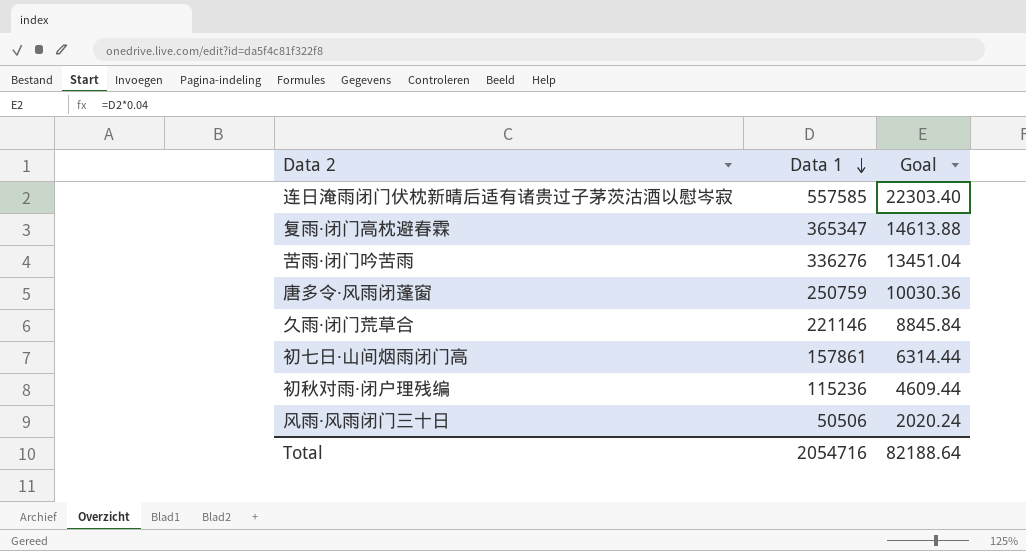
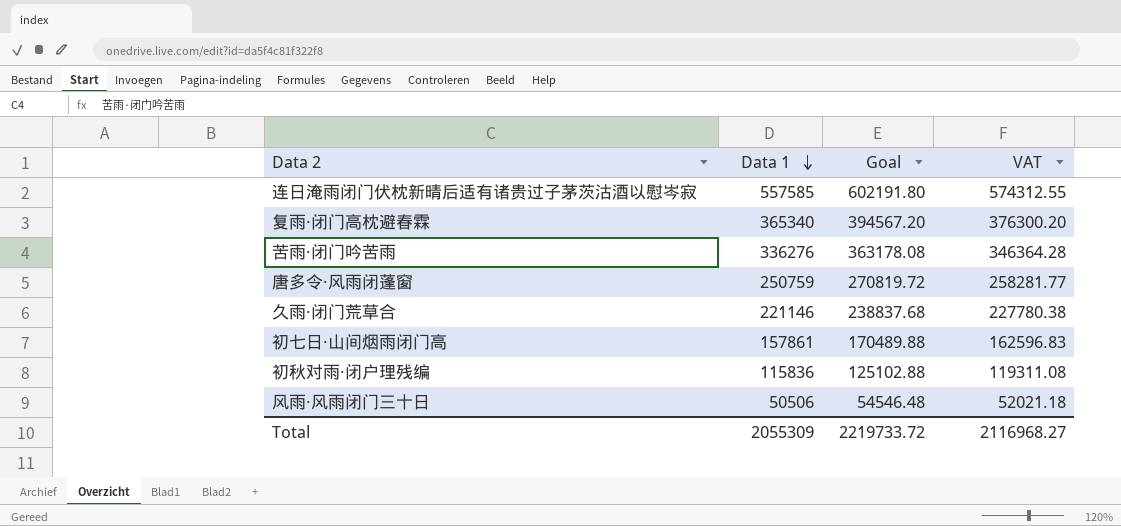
column Goal | formula: [Data 1] * 0.04 -> [Data 1] * 1.08
column VAT | formula: none -> [Data 1] * 1.03
复雨·闭门高枕避春霖 | Data 1: 365347 -> 365340
初秋对雨·闭户理残编 | Data 1: 115236 -> 115836
Total | Data 1: 2054716 -> 2055309
Total | Goal: 82188.64 -> 2219733.72

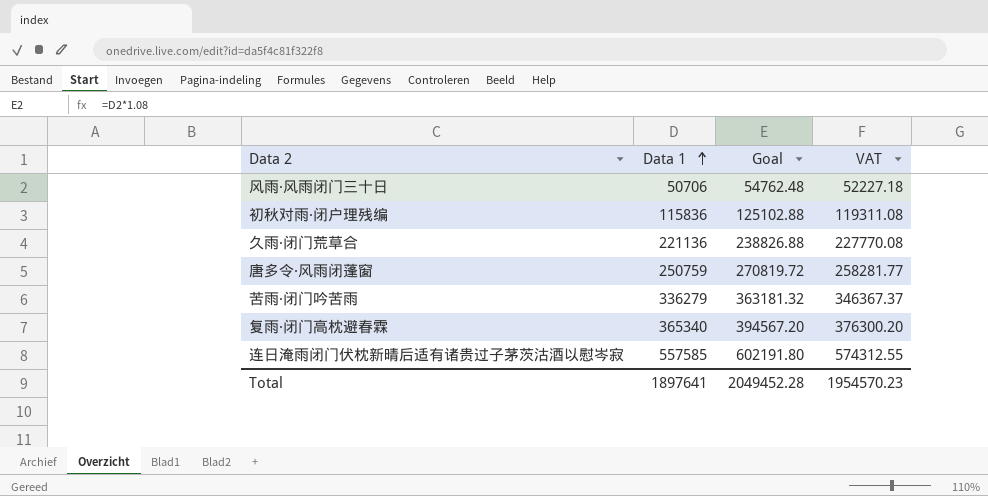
row order: Data 1 descending -> Data 1 ascending
row 初七日·山间烟雨闭门高: 157861 | 170489.88 | 162596.83 -> none
风雨·风雨闭门三十日 | Data 1: 50506 -> 50706
风雨·风雨闭门三十日 | Goal: 54546.48 -> 54762.48
风雨·风雨闭门三十日 | VAT: 52021.18 -> 52227.18
久雨·闭门荒草合 | Data 1: 221146 -> 221136
久雨·闭门荒草合 | Goal: 238837.68 -> 238826.88
久雨·闭门荒草合 | VAT: 227780.38 -> 227770.08
苦雨·闭门吟苦雨 | Data 1: 336276 -> 336279
苦雨·闭门吟苦雨 | Goal: 363178.08 -> 363181.32
苦雨·闭门吟苦雨 | VAT: 346364.28 -> 346367.37
Total | Data 1: 2055309 -> 1897641
Total | Goal: 2219733.72 -> 2049452.28
Total | VAT: 2116968.27 -> 1954570.23

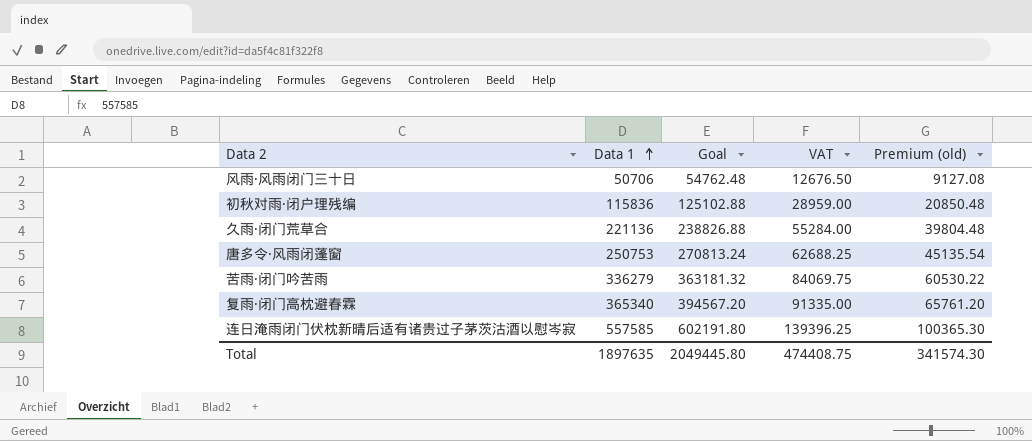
column VAT | formula: [Data 1] * 1.03 -> [Data 1] * 0.25
column Premium (old) | formula: none -> [Data 1] * 0.18
唐多令·风雨闭蓬窗 | Data 1: 250759 -> 250753
唐多令·风雨闭蓬窗 | Goal: 270819.72 -> 270813.24
Total | Data 1: 1897641 -> 1897635
Total | Goal: 2049452.28 -> 2049445.80
Total | VAT: 1954570.23 -> 474408.75

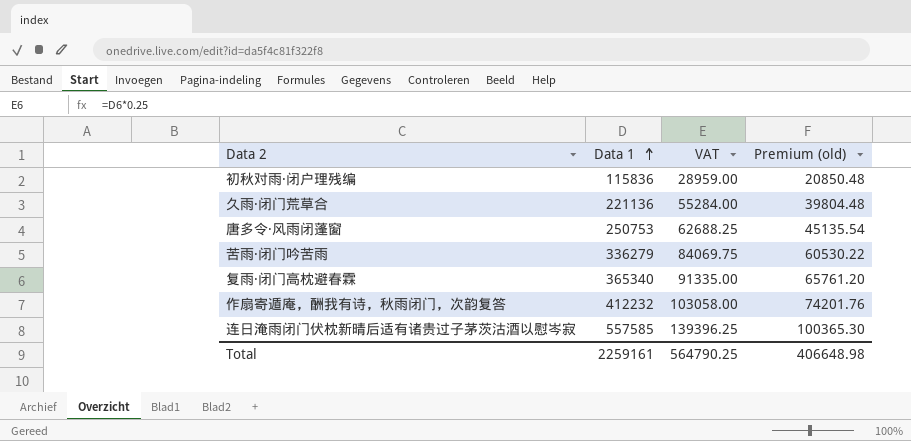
column Goal | formula: [Data 1] * 1.08 -> none
row 风雨·风雨闭门三十日: 50706 | 54762.48 | 12676.50 | 9127.08 -> none
row 作扇寄遁庵，酬我有诗，秋雨闭门，次韵复答: none -> 412232 | 103058.00 | 74201.76
Total | Data 1: 1897635 -> 2259161
Total | VAT: 474408.75 -> 564790.25
Total | Premium (old): 341574.30 -> 406648.98

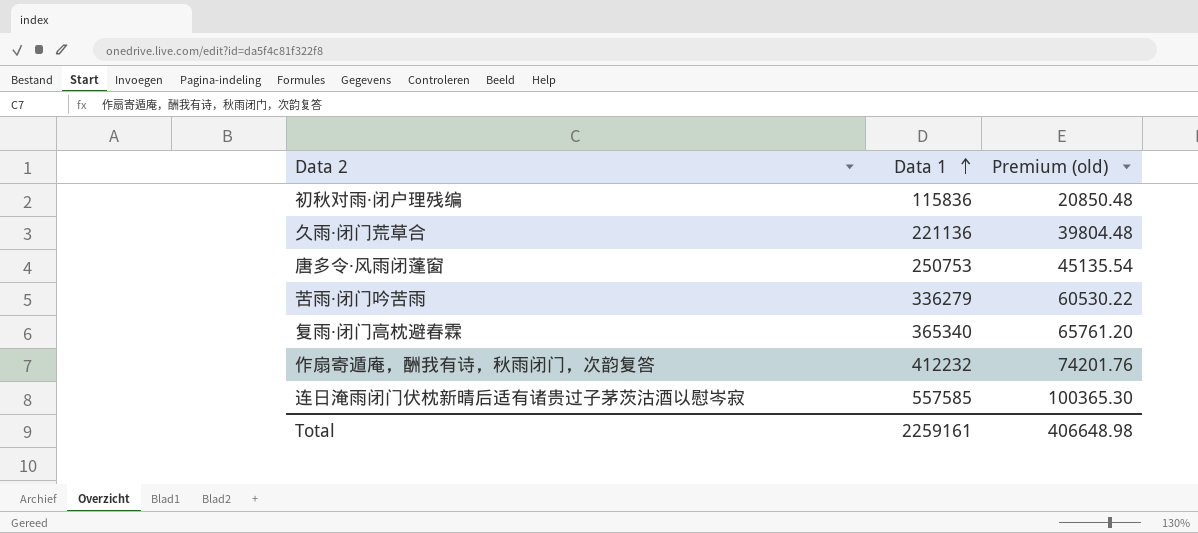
column VAT | formula: [Data 1] * 0.25 -> none

